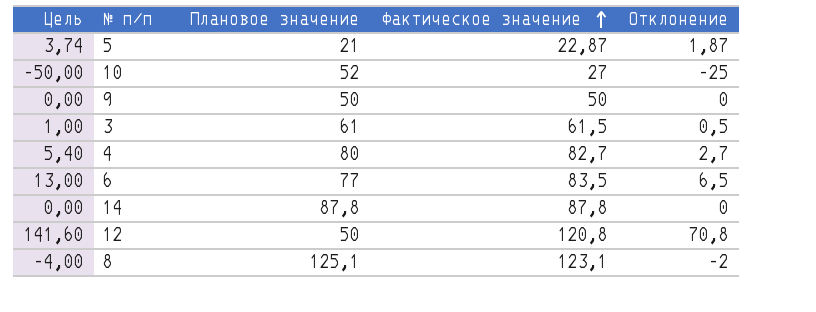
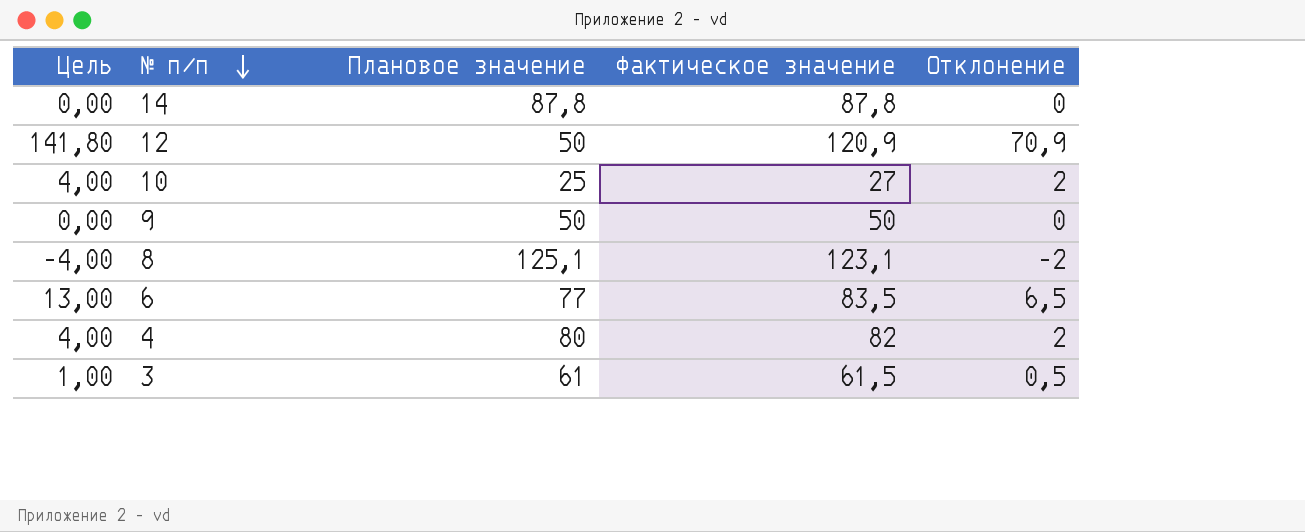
row order: Фактическое значение ascending -> № п/п descending
row 5: 3,74 | 21 | 22,87 | 1,87 -> none
12 | Цель: 141,60 -> 141,80
12 | Фактическое значение: 120,8 -> 120,9
12 | Отклонение: 70,8 -> 70,9
10 | Цель: -50,00 -> 4,00
10 | Плановое значение: 52 -> 25
10 | Отклонение: -25 -> 2
4 | Цель: 5,40 -> 4,00
4 | Фактическое значение: 82,7 -> 82
4 | Отклонение: 2,7 -> 2

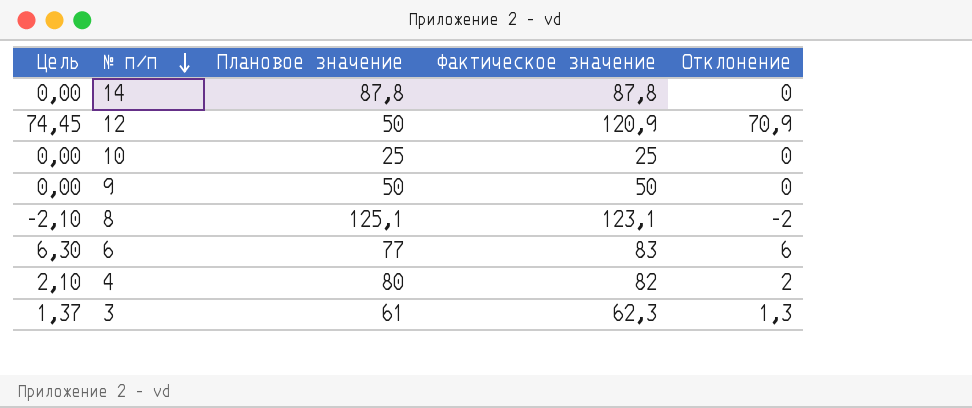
column Цель | formula: [Отклонение] * 2 -> [Отклонение] * 1,05
10 | Фактическое значение: 27 -> 25
10 | Отклонение: 2 -> 0
6 | Фактическое значение: 83,5 -> 83
6 | Отклонение: 6,5 -> 6
3 | Фактическое значение: 61,5 -> 62,3
3 | Отклонение: 0,5 -> 1,3

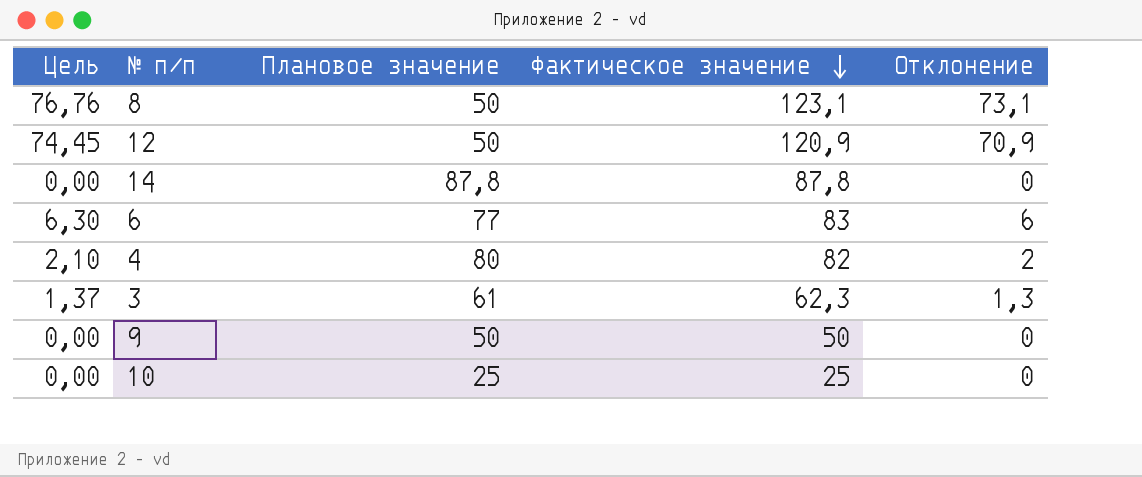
row order: № п/п descending -> Фактическое значение descending
8 | Цель: -2,10 -> 76,76
8 | Плановое значение: 125,1 -> 50
8 | Отклонение: -2 -> 73,1

